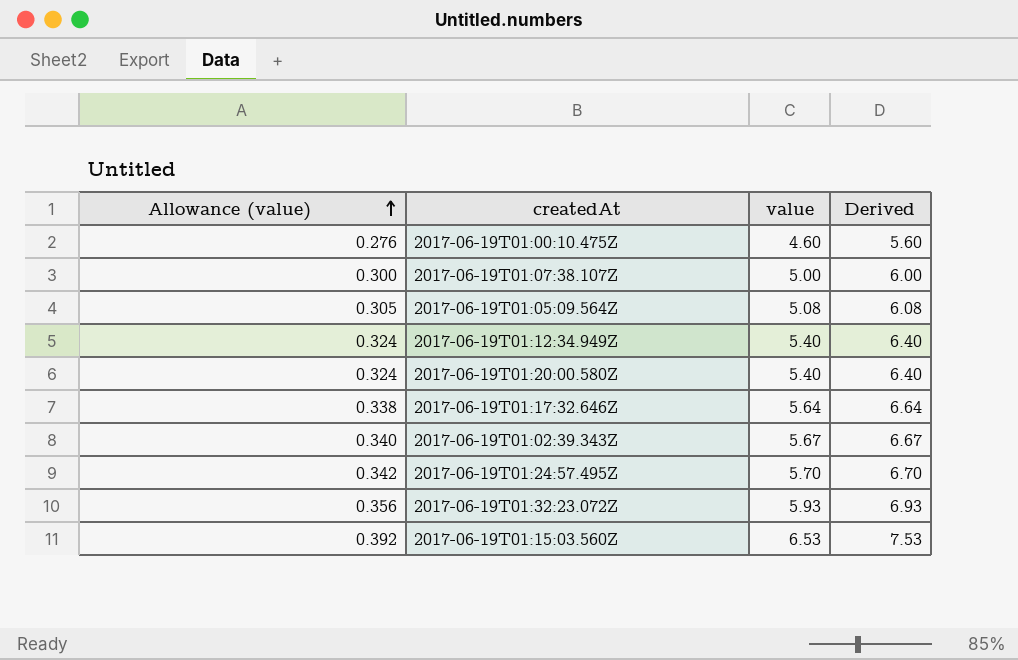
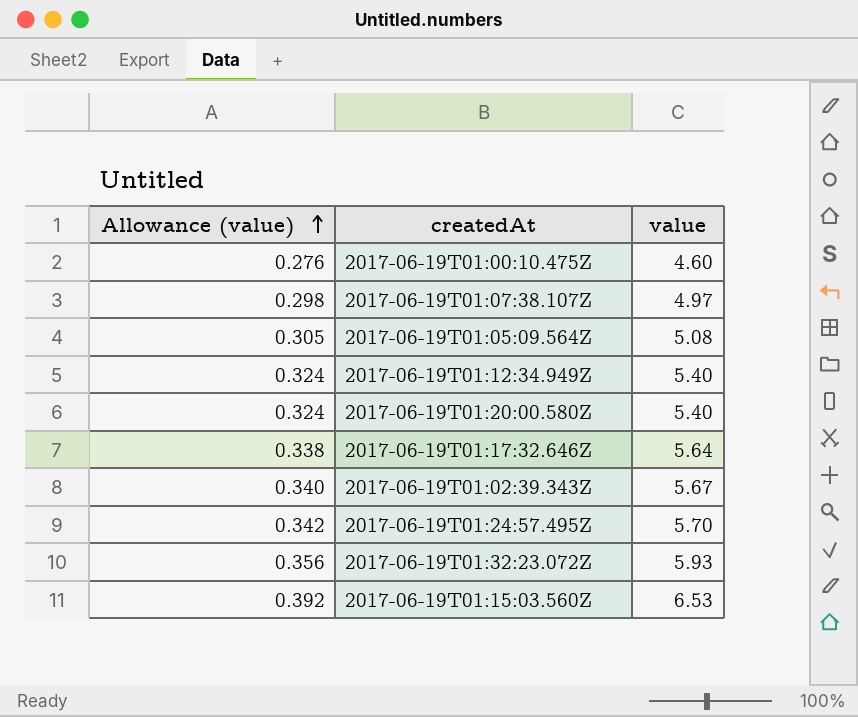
column Derived | formula: [value] + 1 -> none
2017-06-19T01:07:38.107Z | Allowance (value): 0.300 -> 0.298
2017-06-19T01:07:38.107Z | value: 5.00 -> 4.97

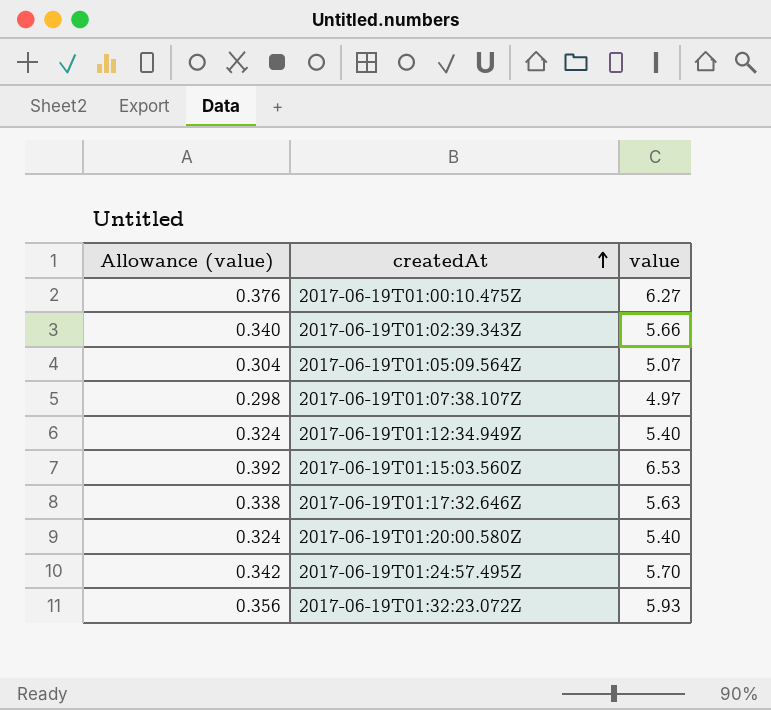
row order: Allowance (value) ascending -> createdAt ascending
2017-06-19T01:00:10.475Z | Allowance (value): 0.276 -> 0.376
2017-06-19T01:00:10.475Z | value: 4.60 -> 6.27
2017-06-19T01:02:39.343Z | value: 5.67 -> 5.66
2017-06-19T01:05:09.564Z | Allowance (value): 0.305 -> 0.304
2017-06-19T01:05:09.564Z | value: 5.08 -> 5.07
2017-06-19T01:17:32.646Z | value: 5.64 -> 5.63

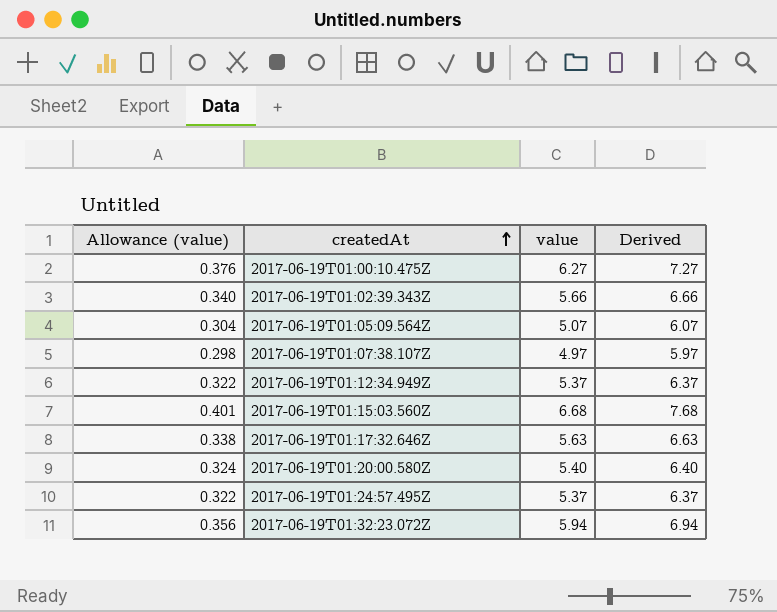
column Derived | formula: none -> [value] + 1
2017-06-19T01:12:34.949Z | Allowance (value): 0.324 -> 0.322
2017-06-19T01:12:34.949Z | value: 5.40 -> 5.37
2017-06-19T01:15:03.560Z | Allowance (value): 0.392 -> 0.401
2017-06-19T01:15:03.560Z | value: 6.53 -> 6.68
2017-06-19T01:24:57.495Z | Allowance (value): 0.342 -> 0.322
2017-06-19T01:24:57.495Z | value: 5.70 -> 5.37
2017-06-19T01:32:23.072Z | value: 5.93 -> 5.94

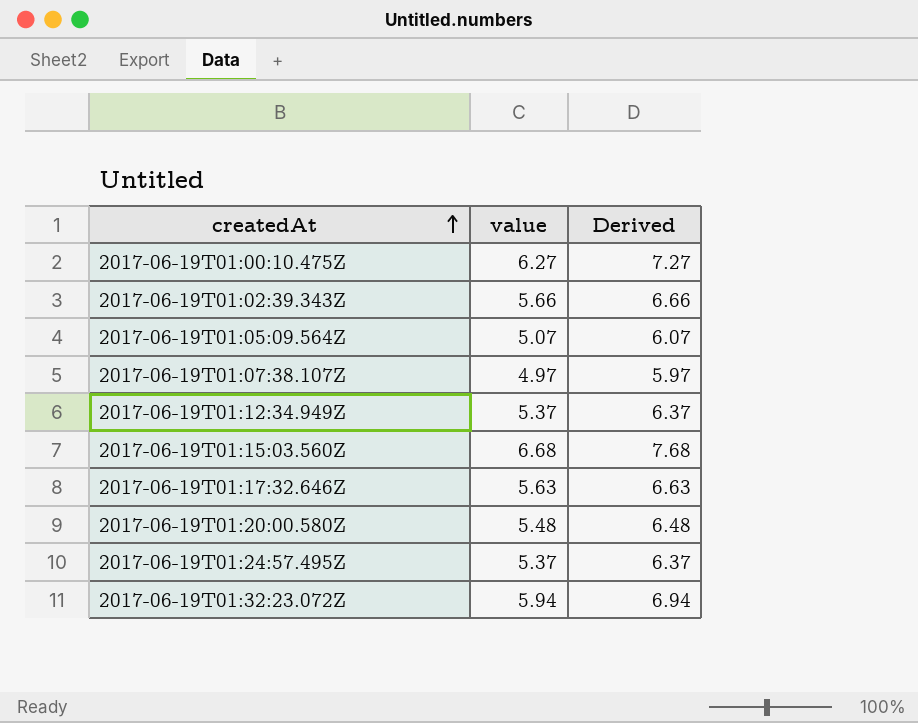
column Allowance (value) | formula: [value] * 0.06 -> none
2017-06-19T01:20:00.580Z | value: 5.40 -> 5.48
2017-06-19T01:20:00.580Z | Derived: 6.40 -> 6.48

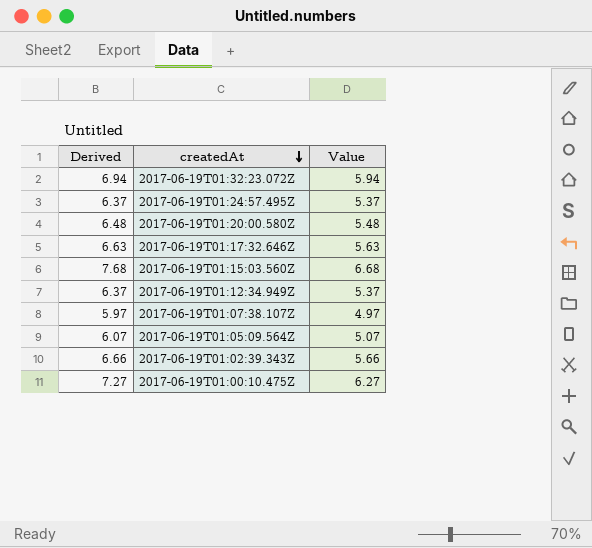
row order: createdAt ascending -> createdAt descending
column Derived | position: 3 -> 1
column name: value -> Value

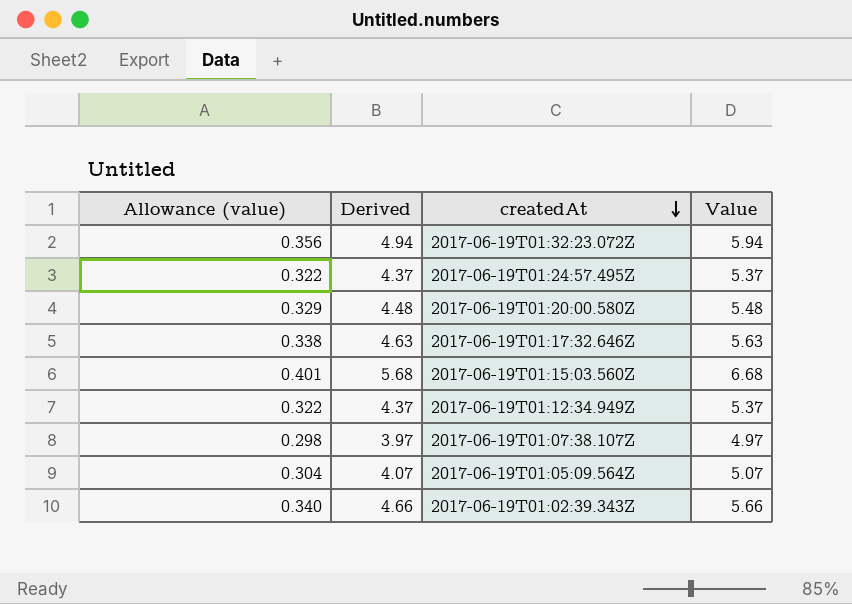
column Allowance (value) | formula: none -> [Value] * 0.06
column Derived | formula: [Value] + 1 -> [Value] - 1
row 2017-06-19T01:00:10.475Z: 7.27 | 6.27 -> none

